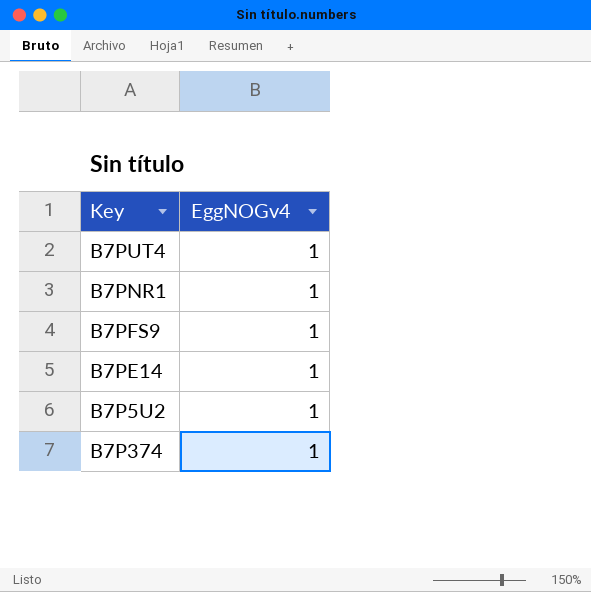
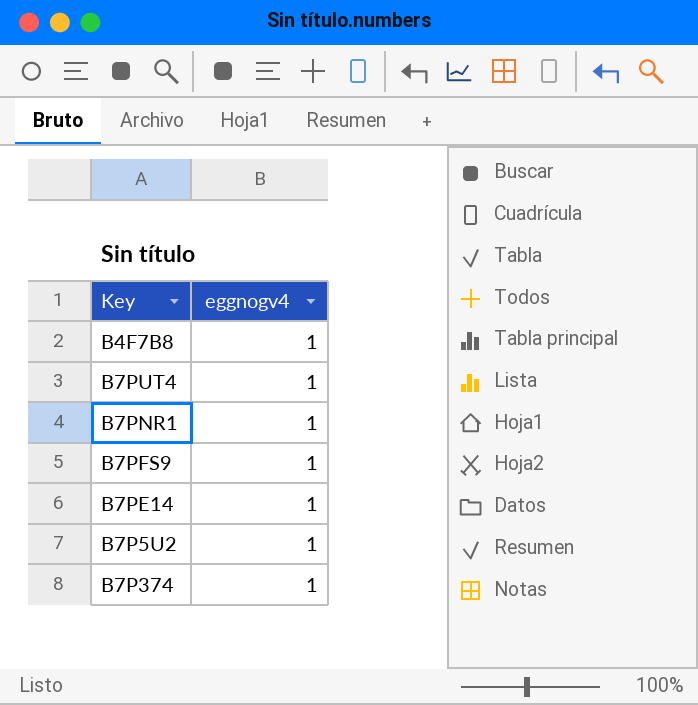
column name: EggNOGv4 -> eggnogv4
row B4F7B8: none -> 1

